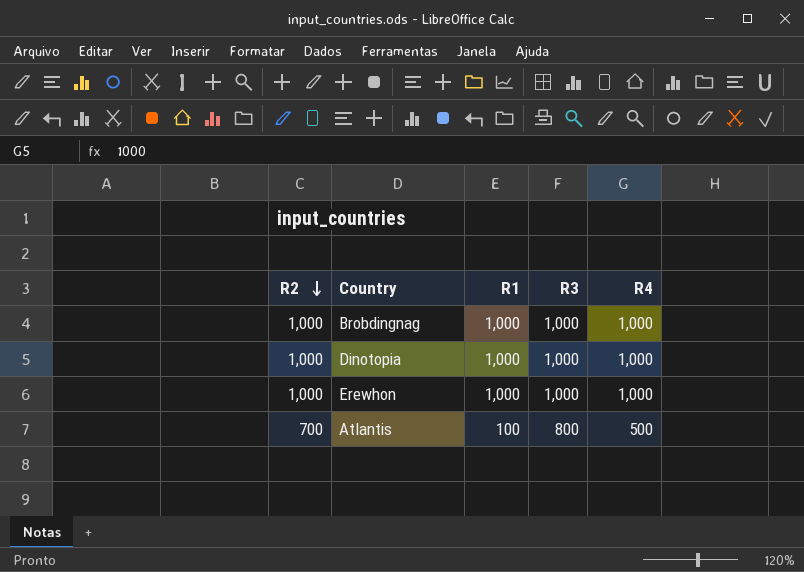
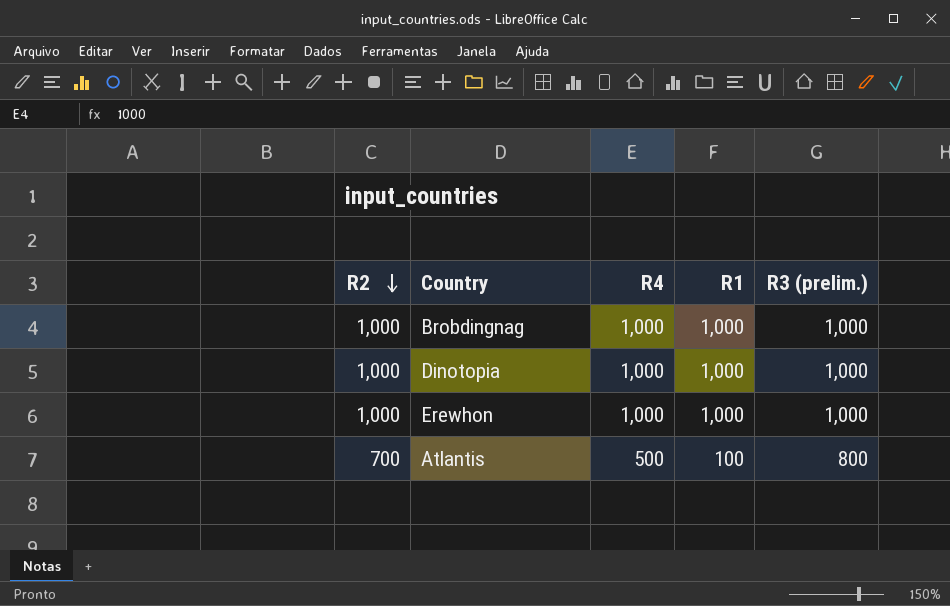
column R4 | position: 5 -> 3
column name: R3 -> R3 (prelim.)

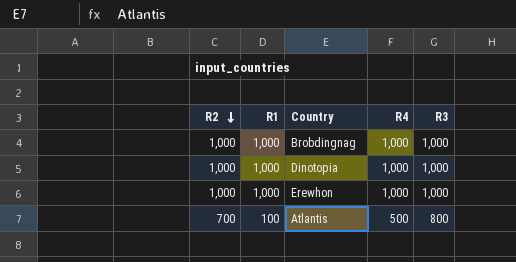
column R1 | position: 4 -> 2
column name: R3 (prelim.) -> R3

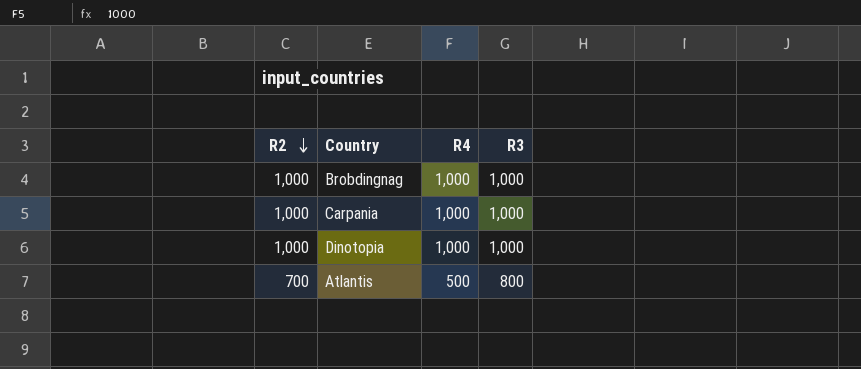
column R1 | position: 2 -> none
row Erewhon: 1,000 | 1,000 | 1,000 | 1,000 -> none
row Carpania: none -> 1,000 | 1,000 | 1,000

